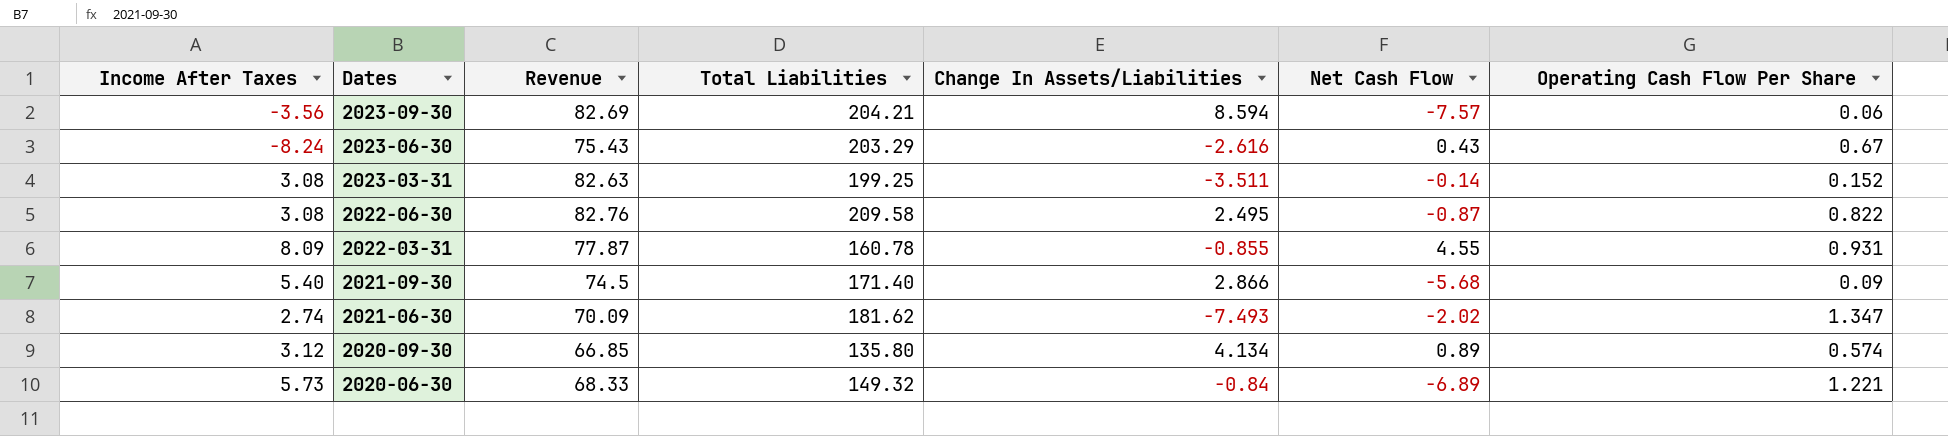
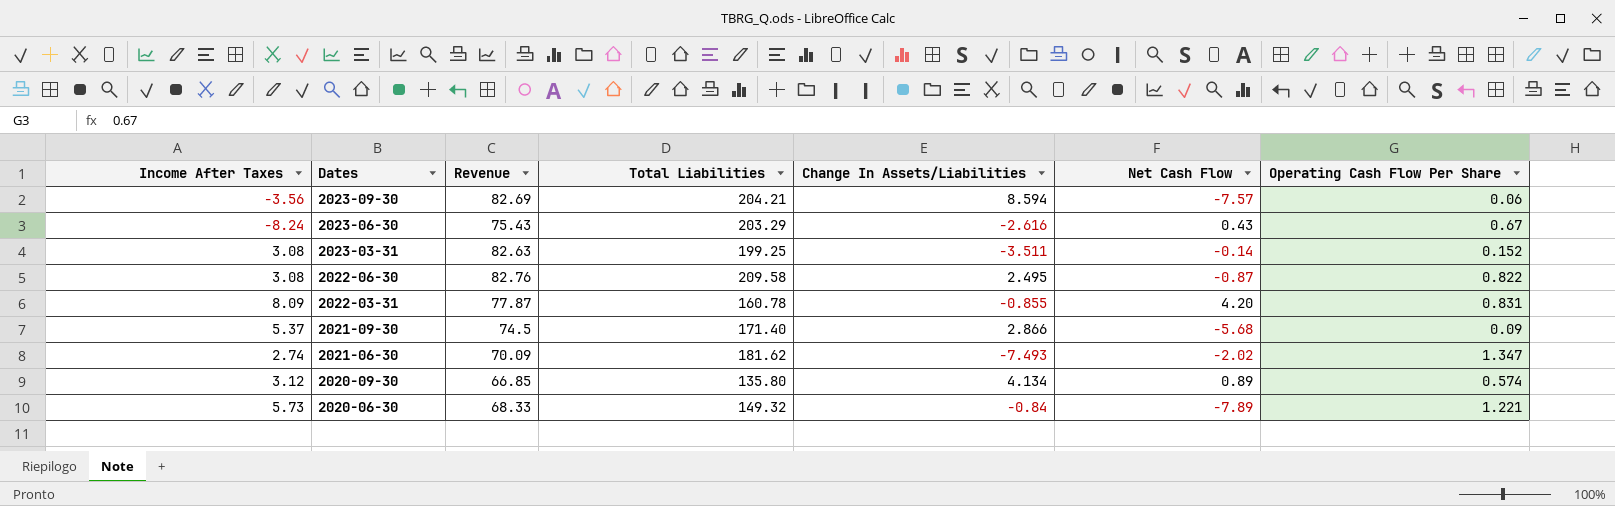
2022-03-31 | Net Cash Flow: 4.55 -> 4.20
2022-03-31 | Operating Cash Flow Per Share: 0.931 -> 0.831
2021-09-30 | Income After Taxes: 5.40 -> 5.37
2020-06-30 | Net Cash Flow: -6.89 -> -7.89

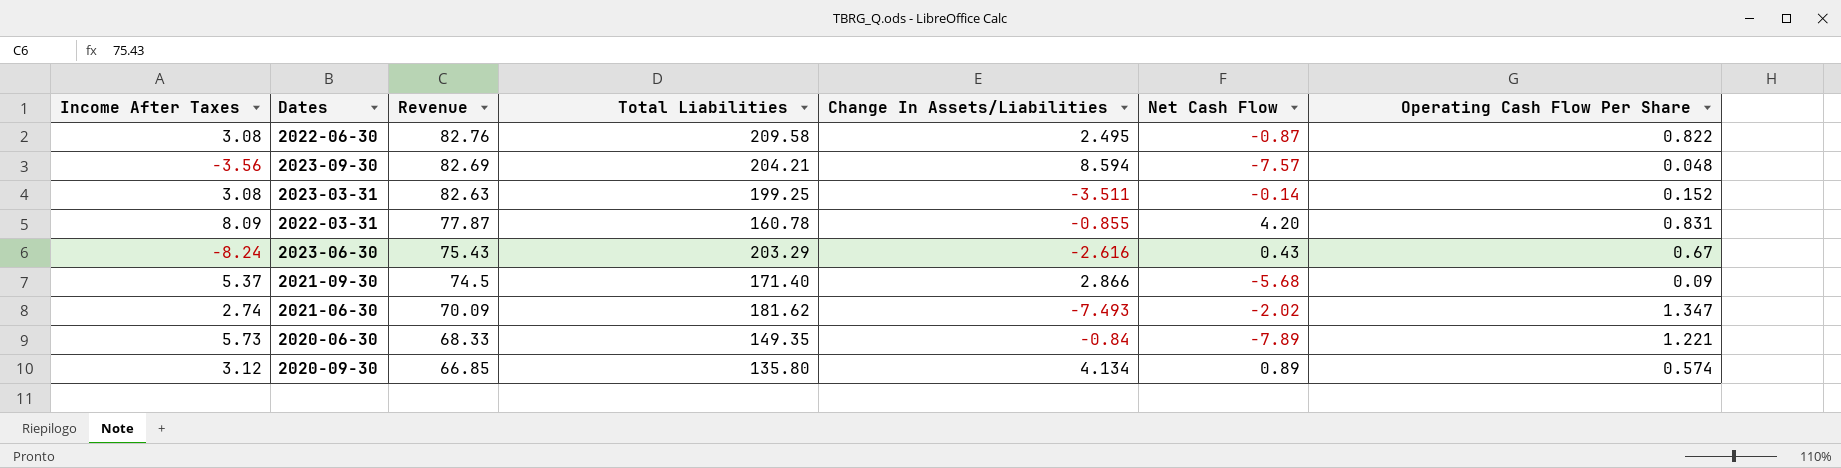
row order: Dates descending -> Revenue descending
2023-09-30 | Operating Cash Flow Per Share: 0.06 -> 0.048
2020-06-30 | Total Liabilities: 149.32 -> 149.35

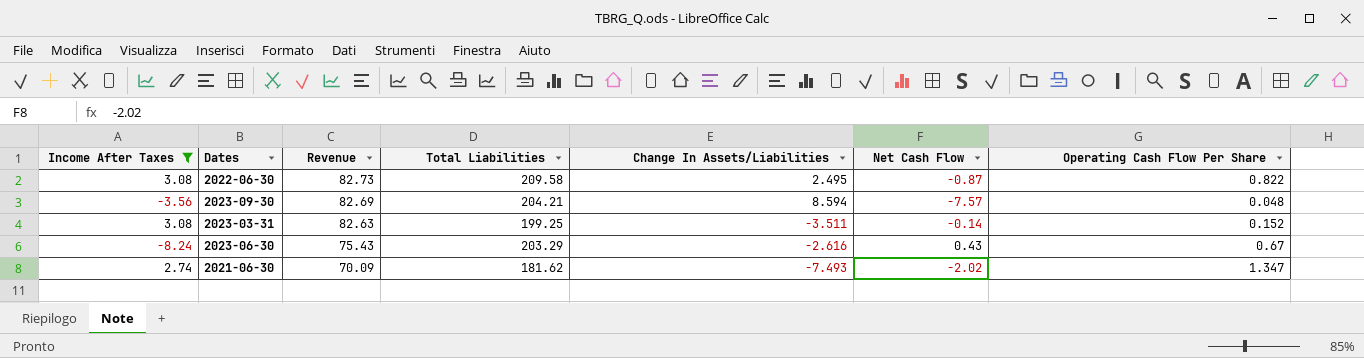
filter: none -> Income After Taxes <= 3.08
2022-06-30 | Revenue: 82.76 -> 82.73

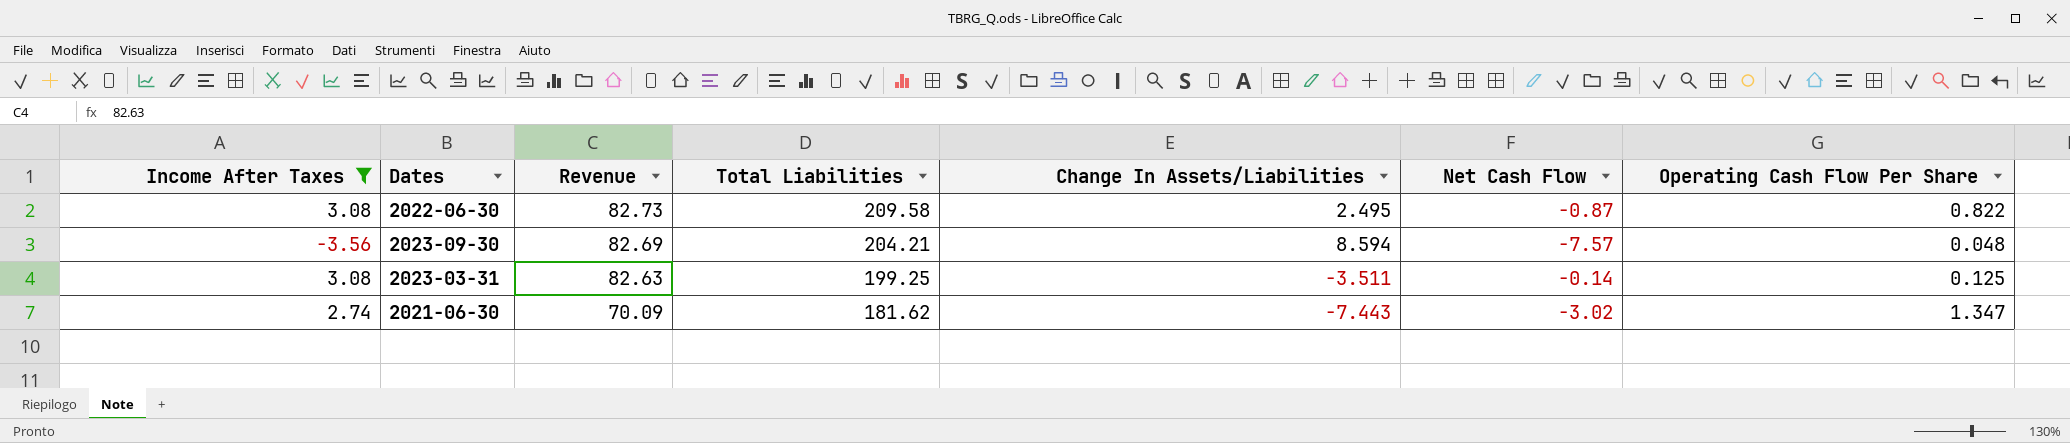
row 2023-06-30: -8.24 | 75.43 | 203.29 | -2.616 | 0.43 | 0.67 -> none
2023-03-31 | Operating Cash Flow Per Share: 0.152 -> 0.125
2021-06-30 | Change In Assets/Liabilities: -7.493 -> -7.443
2021-06-30 | Net Cash Flow: -2.02 -> -3.02

